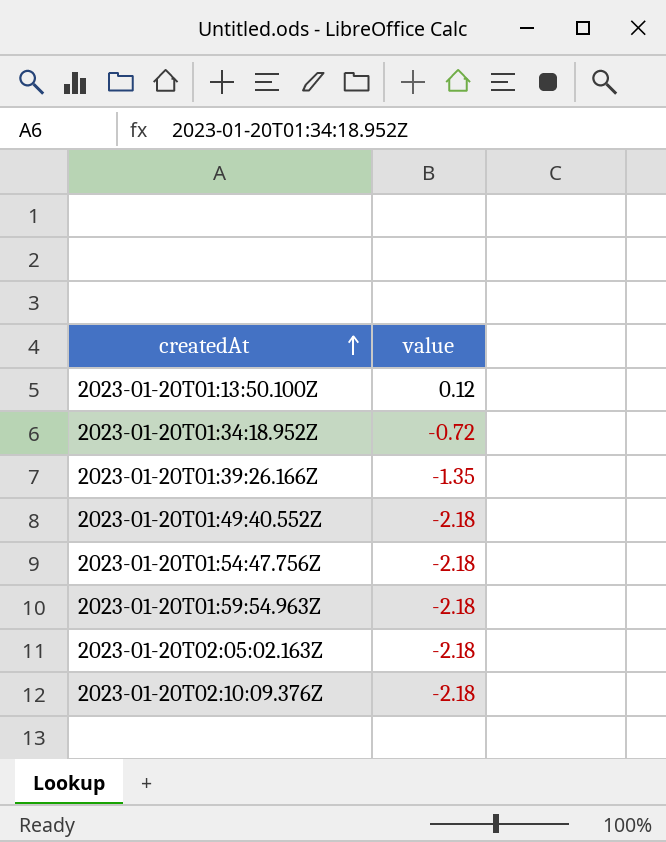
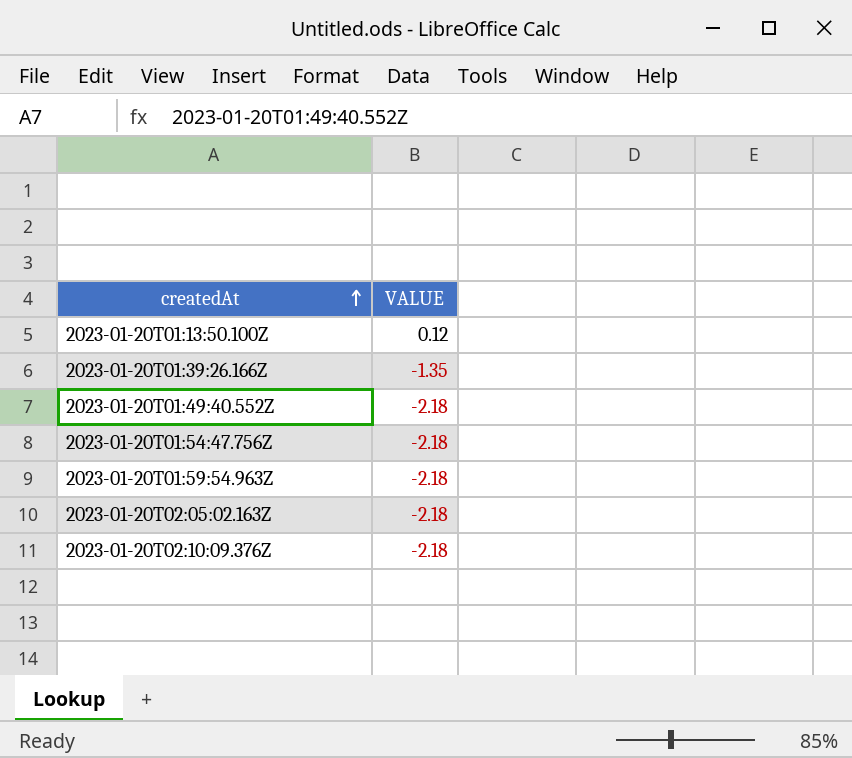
column name: value -> VALUE
row 2023-01-20T01:34:18.952Z: -0.72 -> none

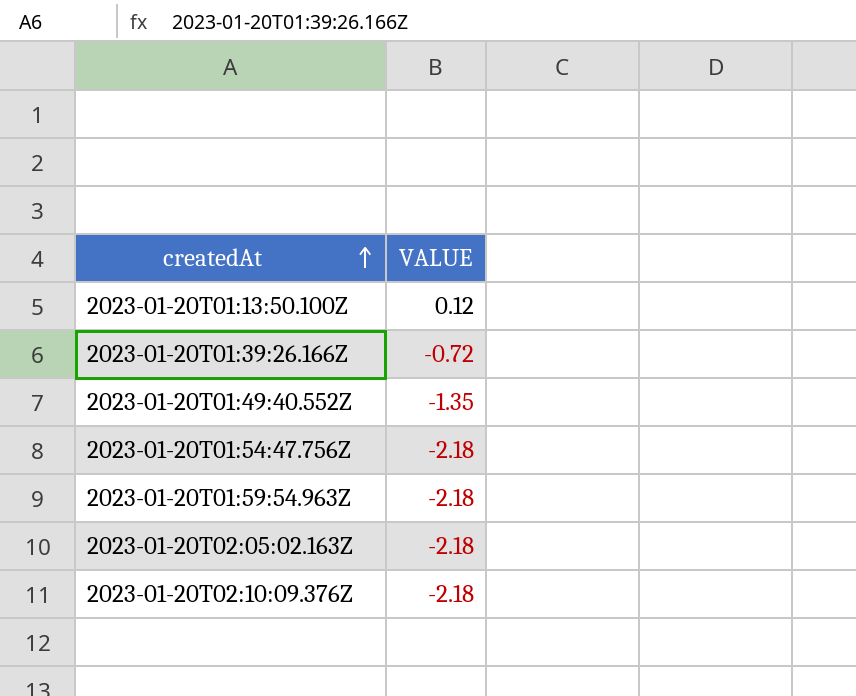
2023-01-20T01:39:26.166Z | VALUE: -1.35 -> -0.72
2023-01-20T01:49:40.552Z | VALUE: -2.18 -> -1.35

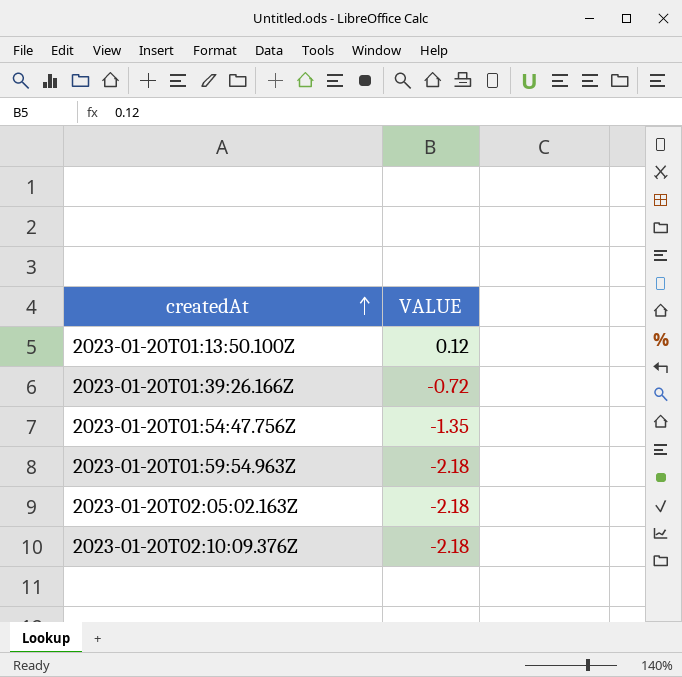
row 2023-01-20T01:49:40.552Z: -1.35 -> none
2023-01-20T01:54:47.756Z | VALUE: -2.18 -> -1.35

